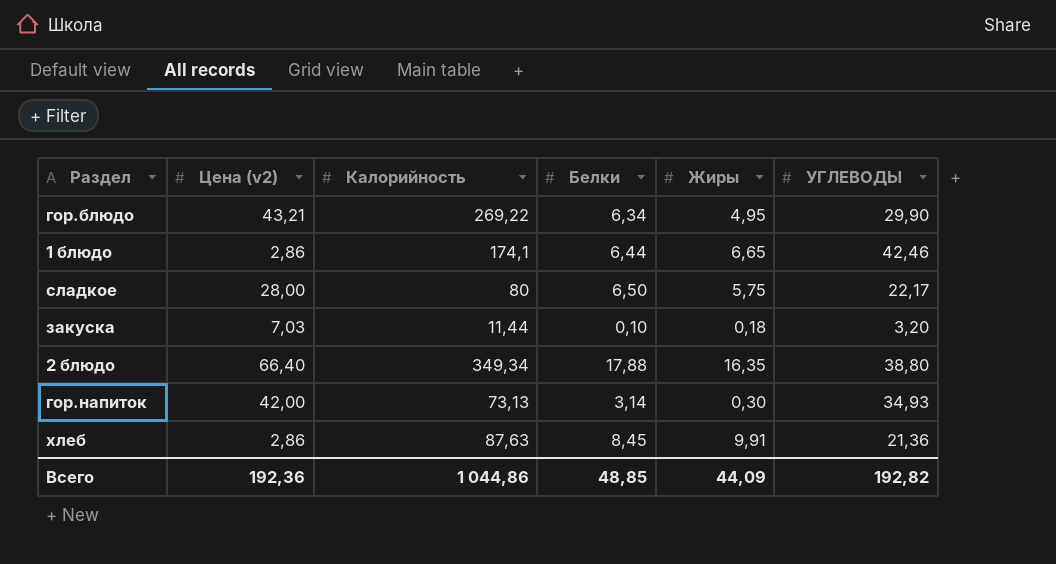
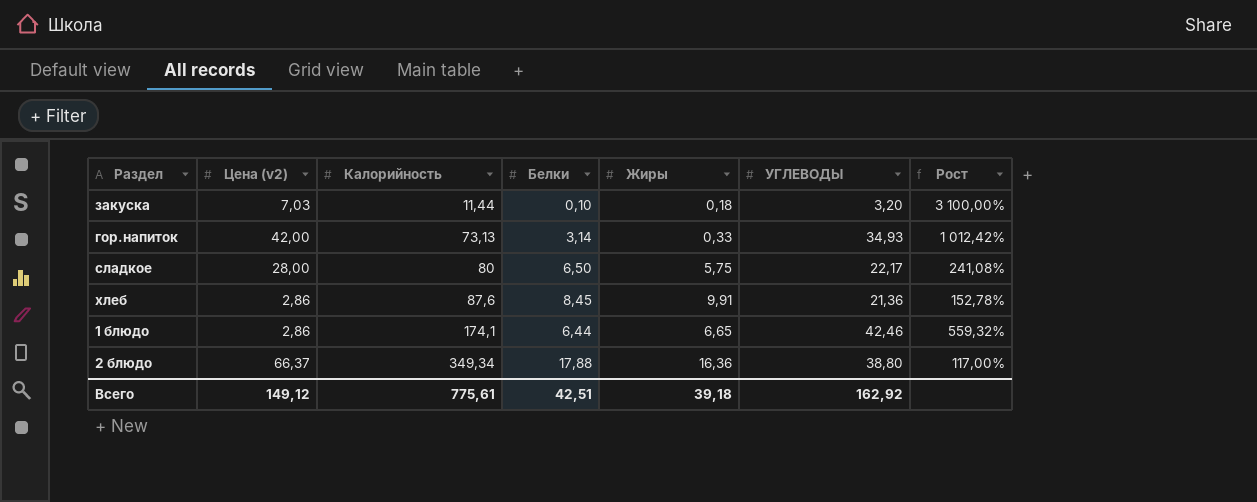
row order: none -> Калорийность ascending
column Рост | formula: none -> ([УГЛЕВОДЫ] - [Белки]) / [Белки]
row гор.блюдо: 43,21 | 269,22 | 6,34 | 4,95 | 29,90 -> none
гор.напиток | Жиры: 0,30 -> 0,33
хлеб | Калорийность: 87,63 -> 87,6
2 блюдо | Цена (v2): 66,40 -> 66,37
2 блюдо | Жиры: 16,35 -> 16,36
Всего | Цена (v2): 192,36 -> 149,12
Всего | Калорийность: 1 044,86 -> 775,61
Всего | Белки: 48,85 -> 42,51
Всего | Жиры: 44,09 -> 39,18
Всего | УГЛЕВОДЫ: 192,82 -> 162,92

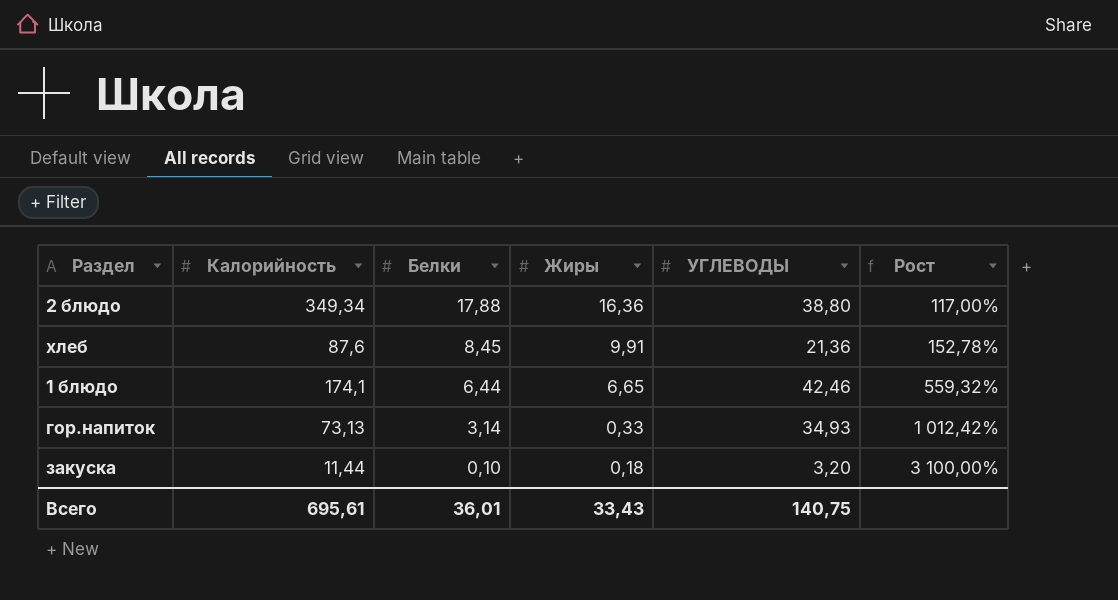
row order: Калорийность ascending -> Белки descending
column Цена (v2) | position: 2 -> none
row сладкое: 28,00 | 80 | 6,50 | 5,75 | 22,17 | 241,08% -> none
Всего | Калорийность: 775,61 -> 695,61
Всего | Белки: 42,51 -> 36,01
Всего | Жиры: 39,18 -> 33,43
Всего | УГЛЕВОДЫ: 162,92 -> 140,75

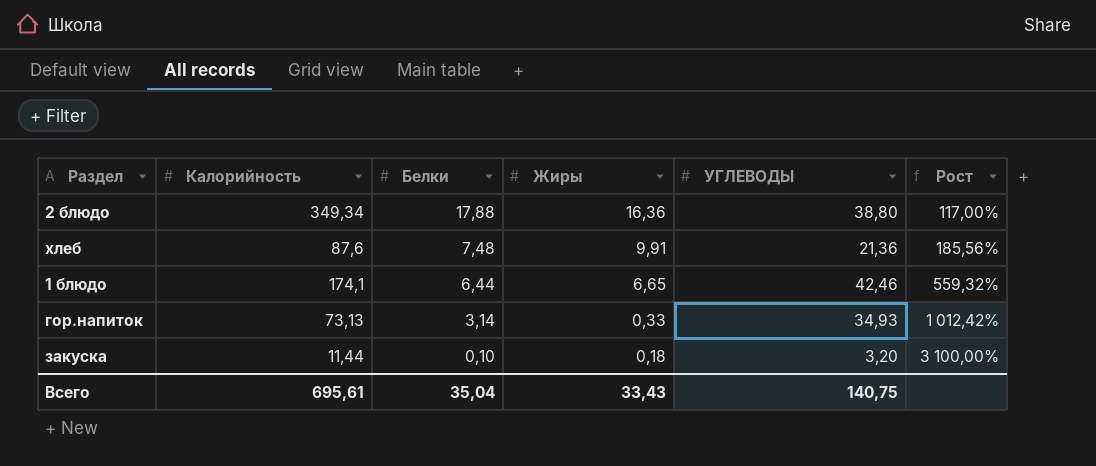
хлеб | Белки: 8,45 -> 7,48
хлеб | Рост: 152,78% -> 185,56%
Всего | Белки: 36,01 -> 35,04

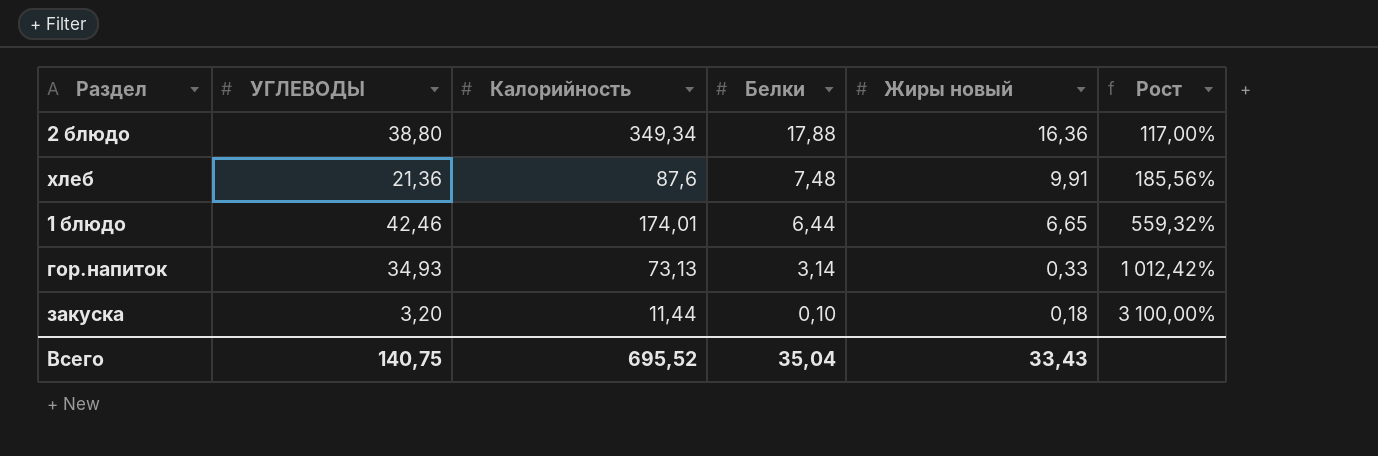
column УГЛЕВОДЫ | position: 5 -> 2
column name: Жиры -> Жиры новый
1 блюдо | Калорийность: 174,1 -> 174,01
Всего | Калорийность: 695,61 -> 695,52

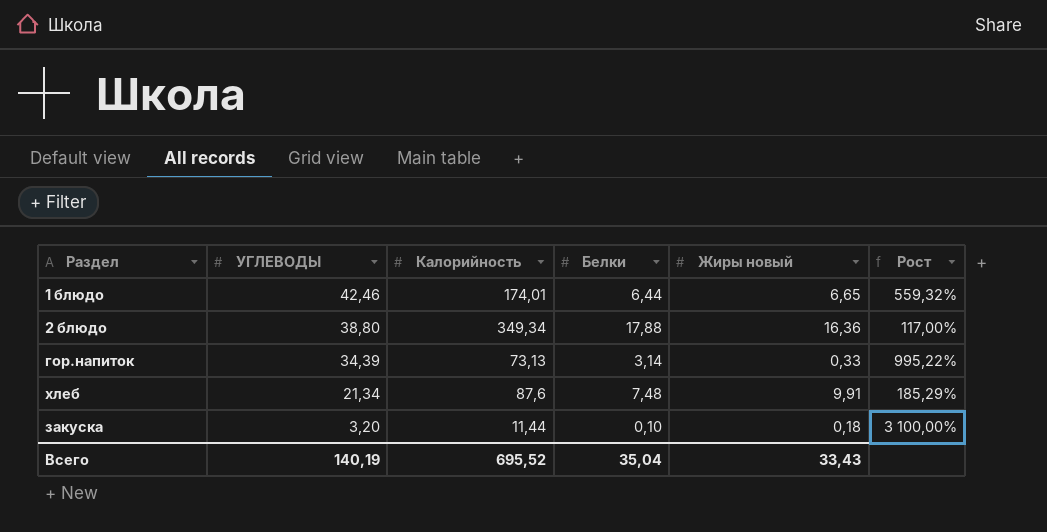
row order: Белки descending -> УГЛЕВОДЫ descending
гор.напиток | УГЛЕВОДЫ: 34,93 -> 34,39
гор.напиток | Рост: 1 012,42% -> 995,22%
хлеб | УГЛЕВОДЫ: 21,36 -> 21,34
хлеб | Рост: 185,56% -> 185,29%
Всего | УГЛЕВОДЫ: 140,75 -> 140,19

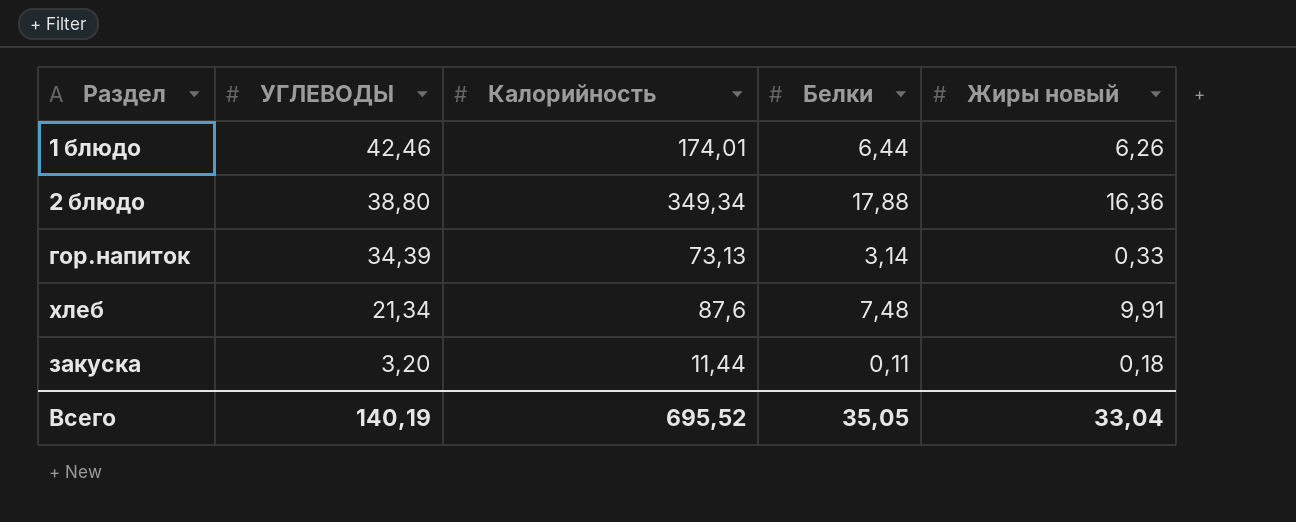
column Рост | formula: ([УГЛЕВОДЫ] - [Белки]) / [Белки] -> none
1 блюдо | Жиры новый: 6,65 -> 6,26
закуска | Белки: 0,10 -> 0,11
Всего | Белки: 35,04 -> 35,05
Всего | Жиры новый: 33,43 -> 33,04

